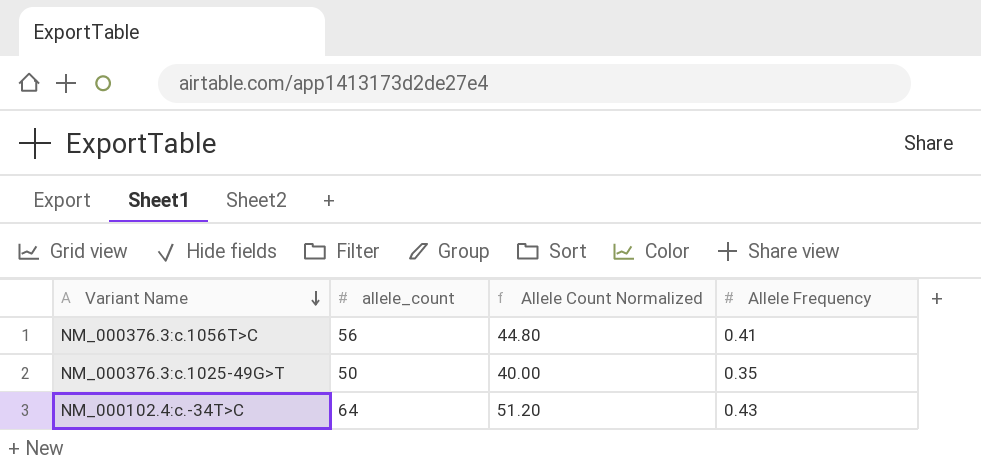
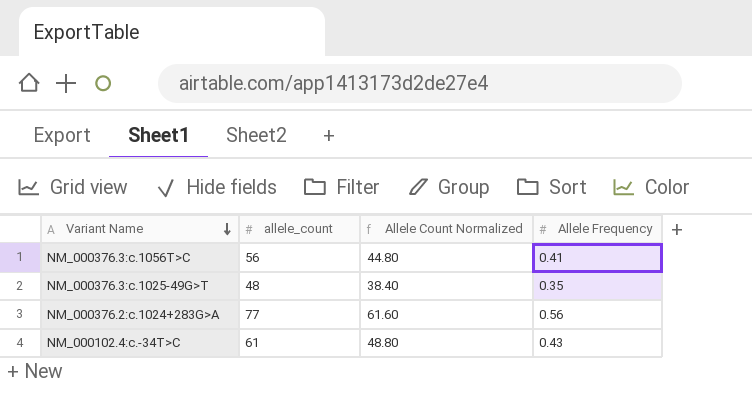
NM_000376.3:c.1025-49G>T | allele_count: 50 -> 48
NM_000376.3:c.1025-49G>T | Allele Count Normalized: 40.00 -> 38.40
row NM_000376.2:c.1024+283G>A: none -> 77 | 61.60 | 0.56
NM_000102.4:c.-34T>C | allele_count: 64 -> 61
NM_000102.4:c.-34T>C | Allele Count Normalized: 51.20 -> 48.80

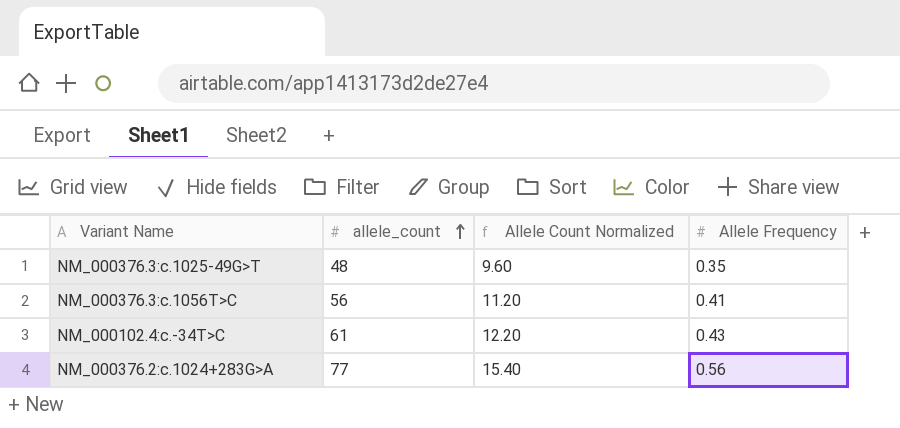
row order: Variant Name descending -> allele_count ascending
column Allele Count Normalized | formula: [allele_count] * 0.8 -> [allele_count] * 0.2

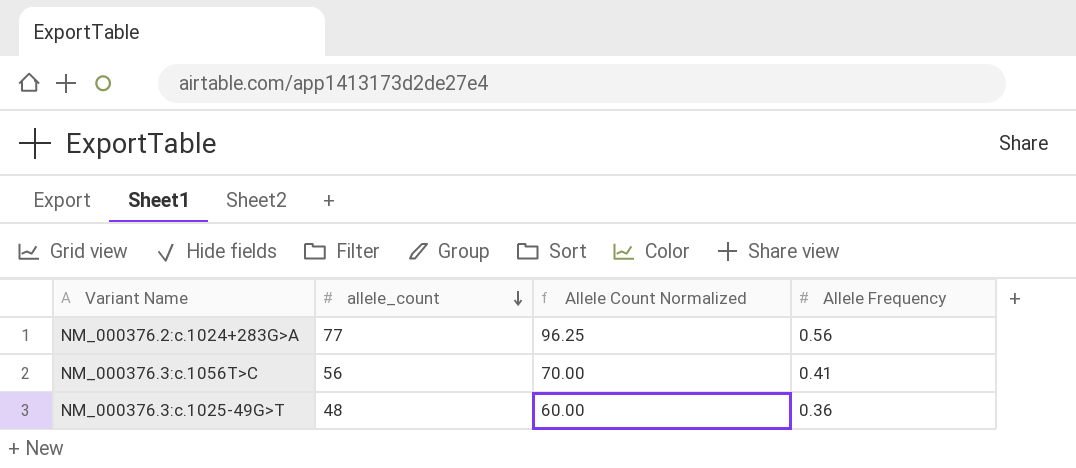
row order: allele_count ascending -> allele_count descending
column Allele Count Normalized | formula: [allele_count] * 0.2 -> [allele_count] * 1.25
row NM_000102.4:c.-34T>C: 61 | 12.20 | 0.43 -> none
NM_000376.3:c.1025-49G>T | Allele Frequency: 0.35 -> 0.36

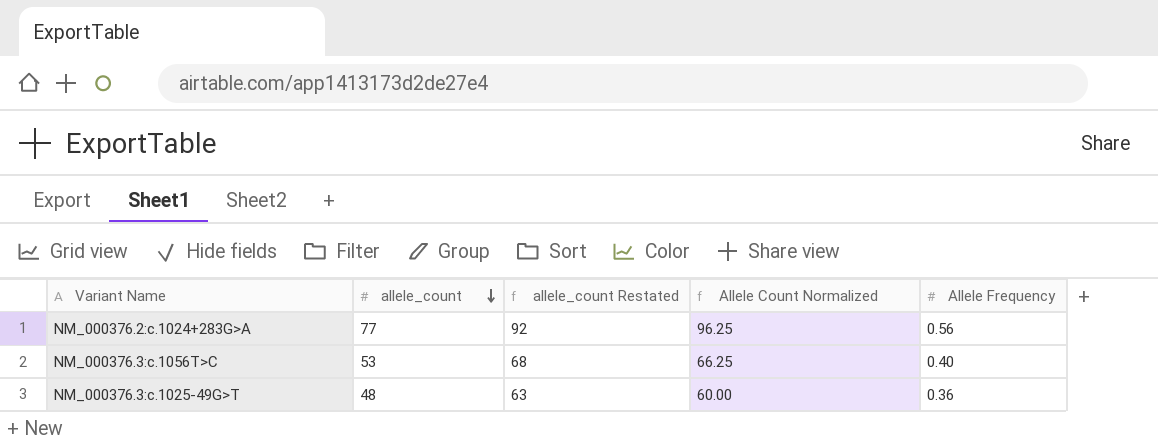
column allele_count Restated | formula: none -> [allele_count] + 15
NM_000376.3:c.1056T>C | allele_count: 56 -> 53
NM_000376.3:c.1056T>C | Allele Count Normalized: 70.00 -> 66.25
NM_000376.3:c.1056T>C | Allele Frequency: 0.41 -> 0.40

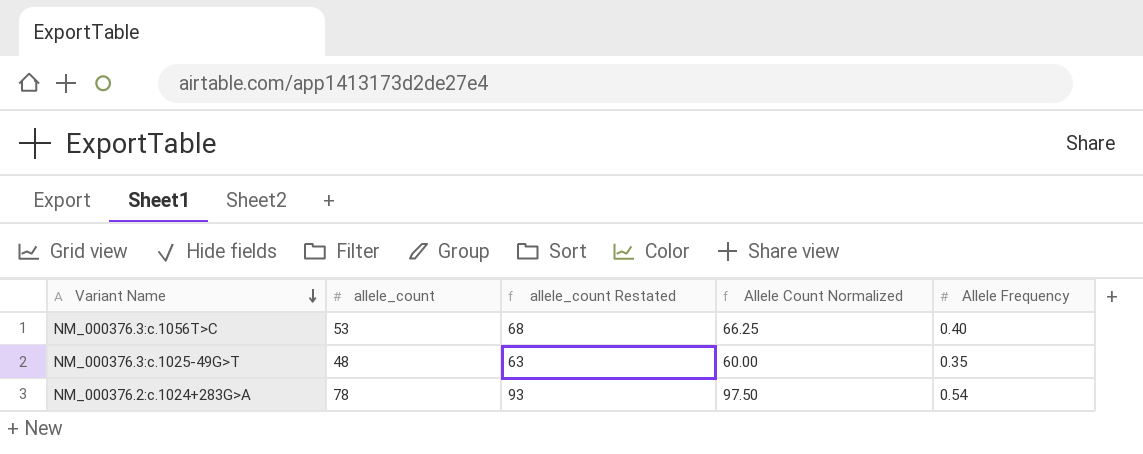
row order: allele_count descending -> Variant Name descending
NM_000376.3:c.1025-49G>T | Allele Frequency: 0.36 -> 0.35
NM_000376.2:c.1024+283G>A | allele_count: 77 -> 78
NM_000376.2:c.1024+283G>A | allele_count Restated: 92 -> 93
NM_000376.2:c.1024+283G>A | Allele Count Normalized: 96.25 -> 97.50
NM_000376.2:c.1024+283G>A | Allele Frequency: 0.56 -> 0.54

